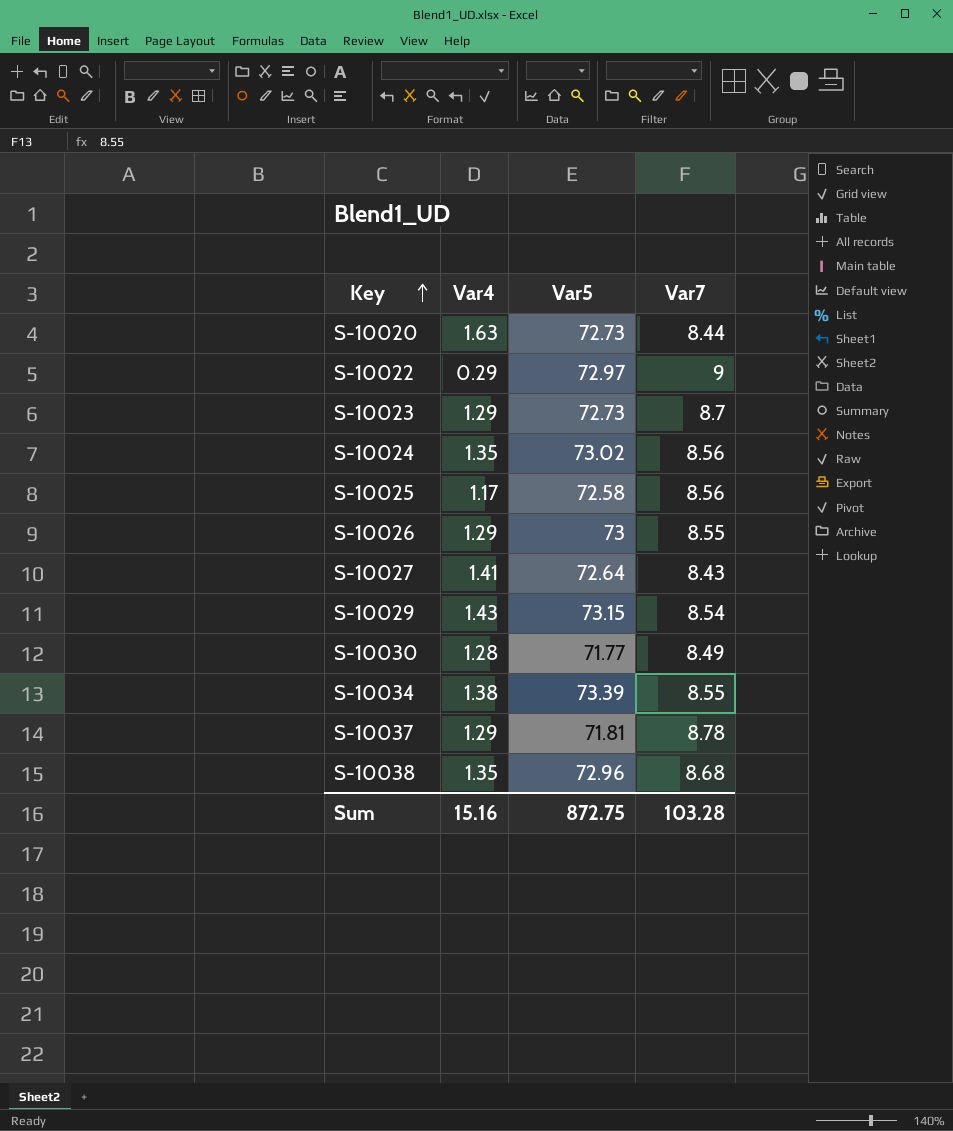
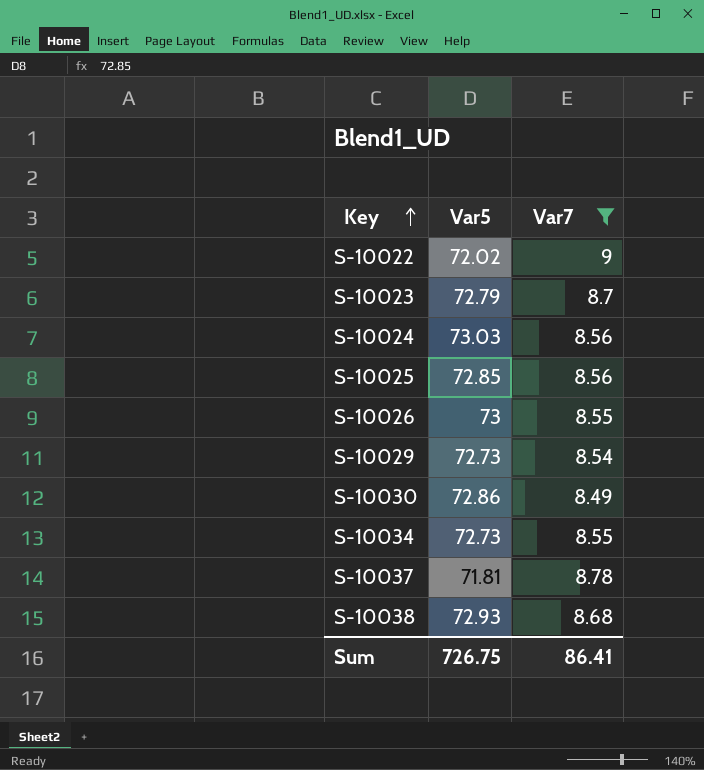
filter: none -> Var7 >= 8.49
column Var4 | position: 2 -> none
S-10022 | Var5: 72.97 -> 72.02
S-10023 | Var5: 72.73 -> 72.79
S-10024 | Var5: 73.02 -> 73.03
S-10025 | Var5: 72.58 -> 72.85
S-10029 | Var5: 73.15 -> 72.73
S-10030 | Var5: 71.77 -> 72.86
S-10034 | Var5: 73.39 -> 72.73
S-10038 | Var5: 72.96 -> 72.93
Sum | Var5: 872.75 -> 726.75
Sum | Var7: 103.28 -> 86.41

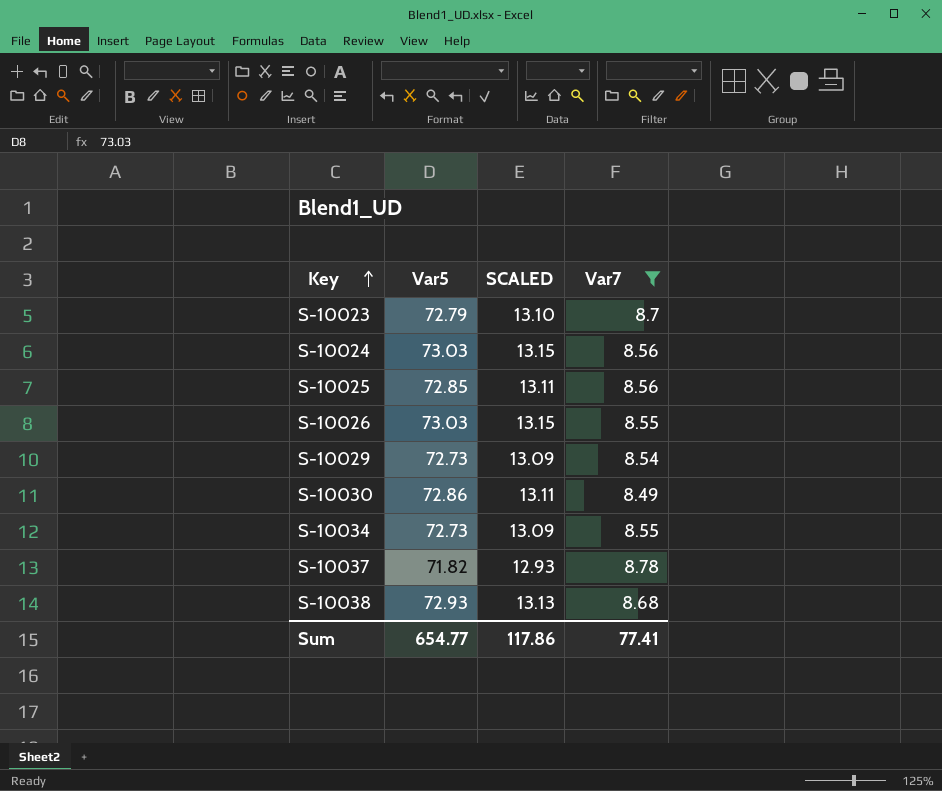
column SCALED | formula: none -> [Var5] * 0.18
row S-10022: 72.02 | 9 -> none
S-10026 | Var5: 73 -> 73.03
S-10037 | Var5: 71.81 -> 71.82
Sum | Var5: 726.75 -> 654.77
Sum | Var7: 86.41 -> 77.41

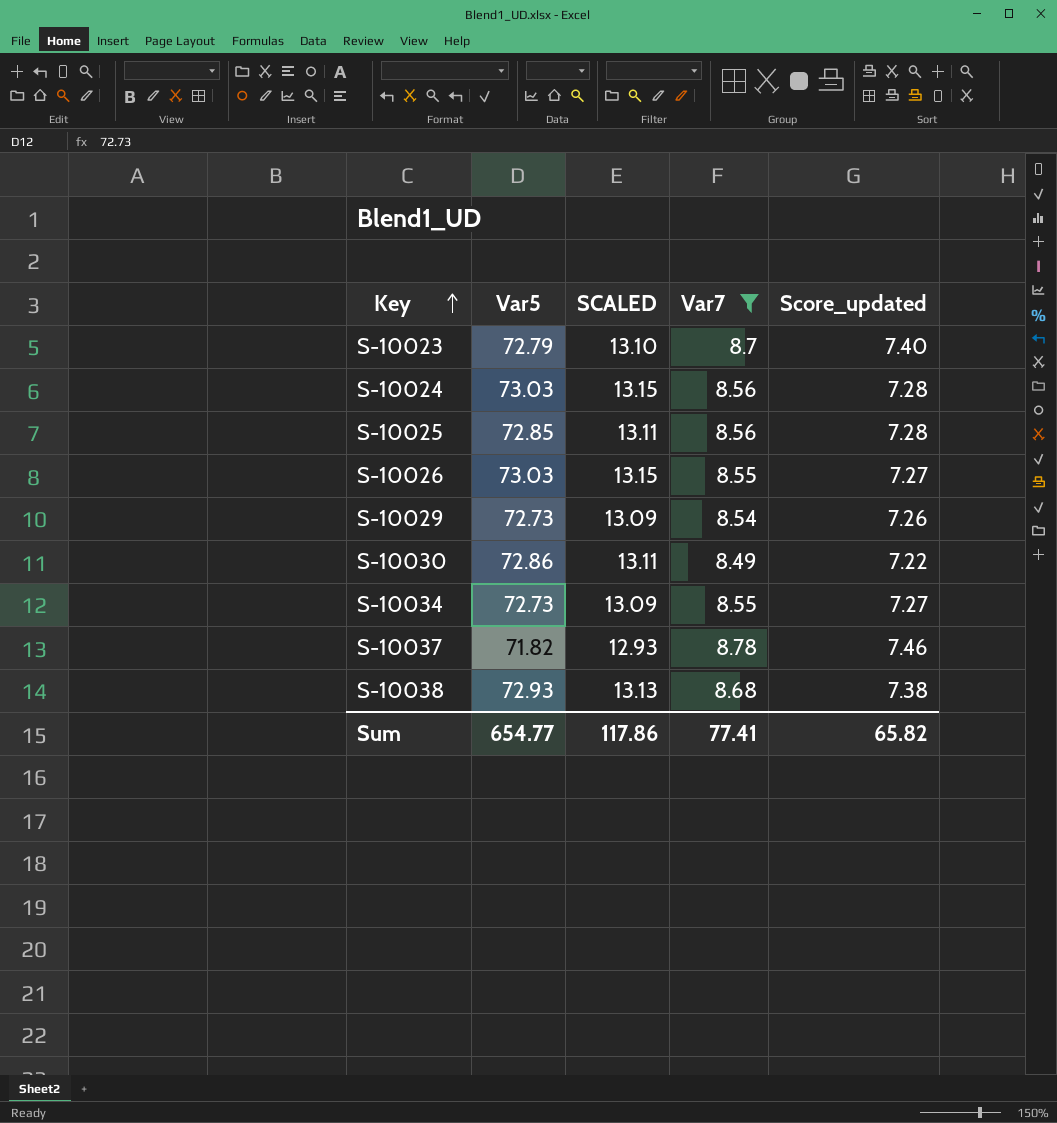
column Score_updated | formula: none -> [Var7] * 0.85

